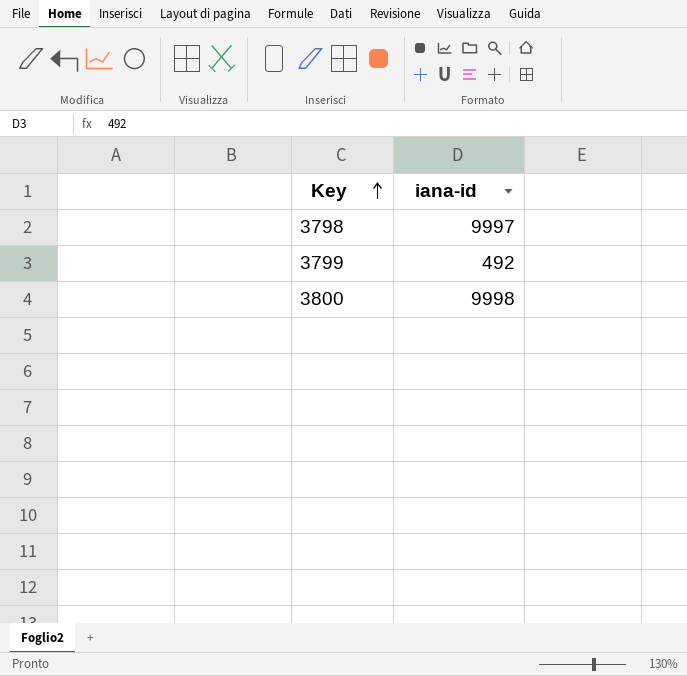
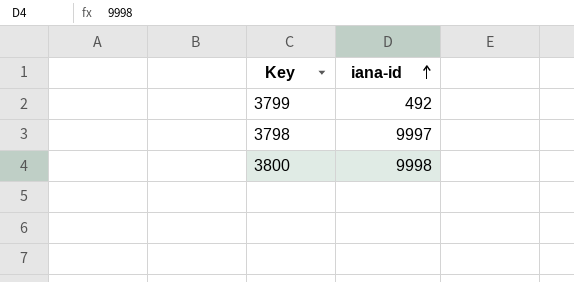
row order: Key ascending -> iana-id ascending

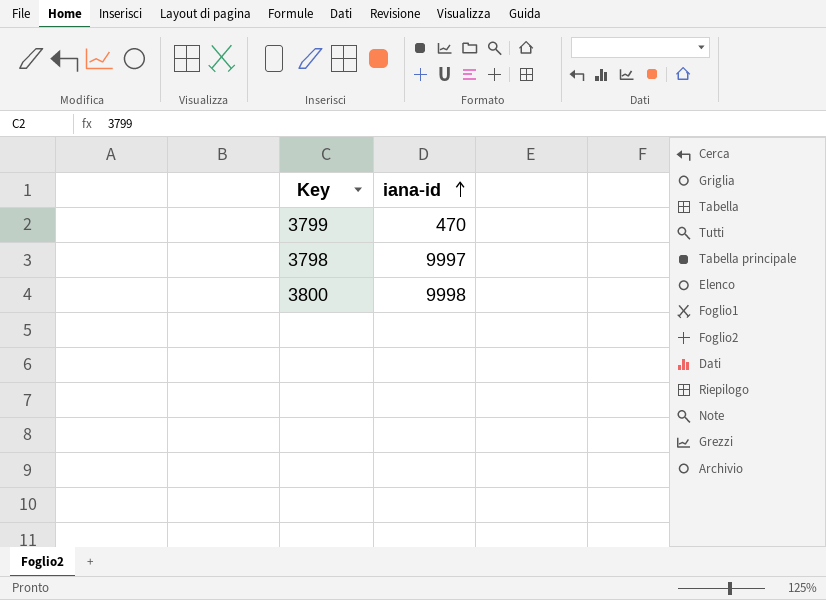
3799 | iana-id: 492 -> 470

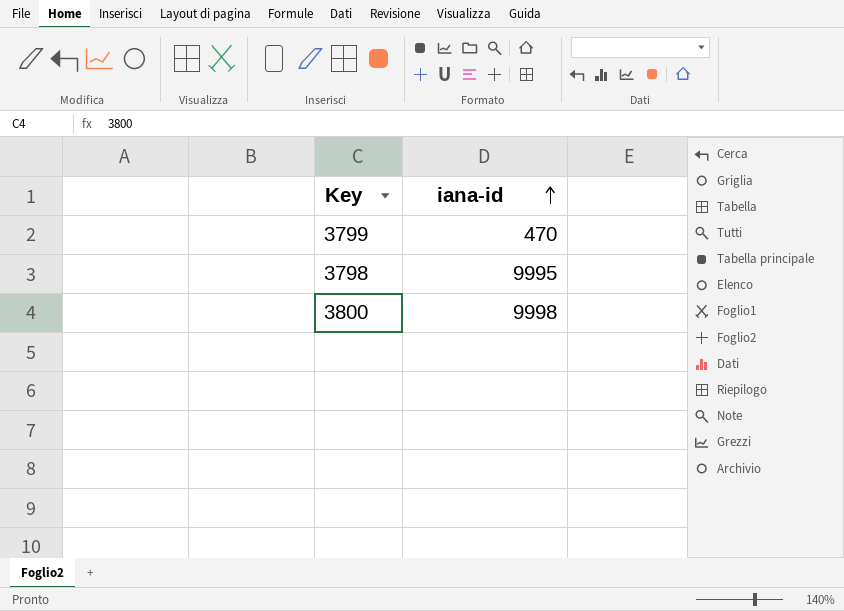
3798 | iana-id: 9997 -> 9995

